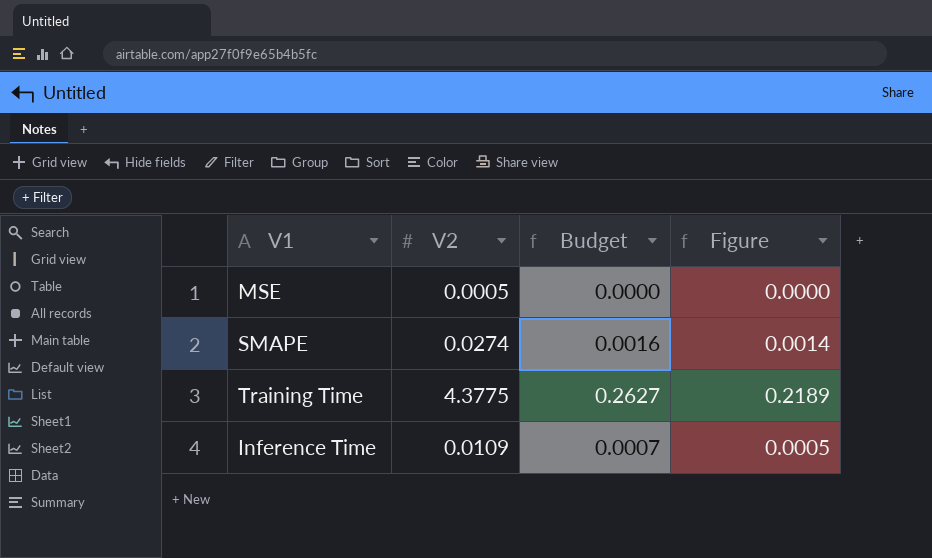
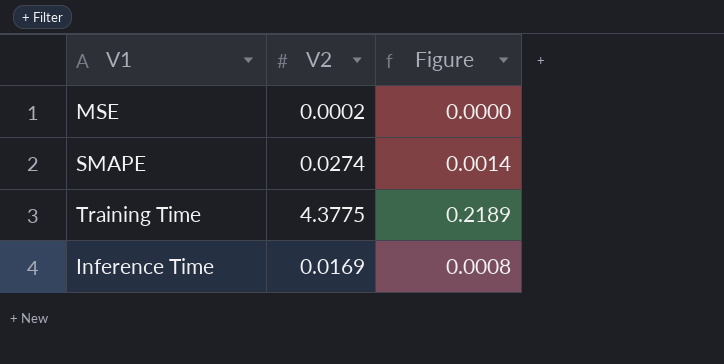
column Budget | formula: [V2] * 0.06 -> none
MSE | V2: 0.0005 -> 0.0002
Inference Time | V2: 0.0109 -> 0.0169
Inference Time | Figure: 0.0005 -> 0.0008

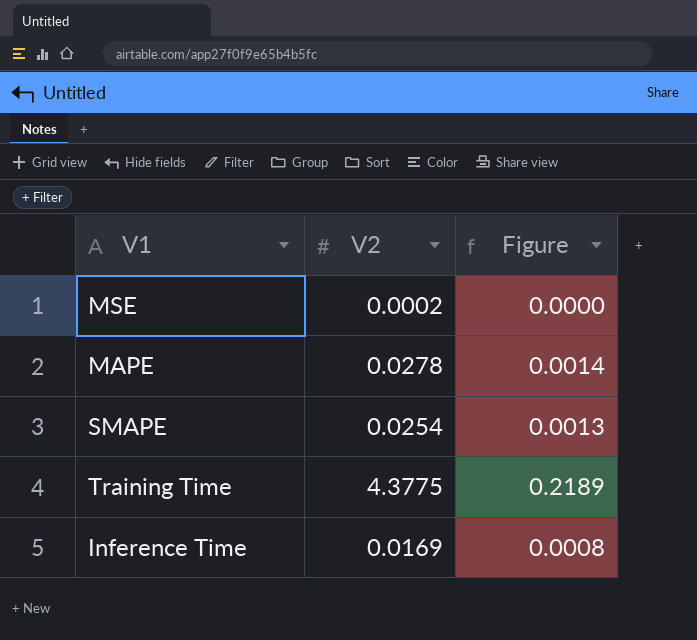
row MAPE: none -> 0.0278 | 0.0014
SMAPE | V2: 0.0274 -> 0.0254
SMAPE | Figure: 0.0014 -> 0.0013

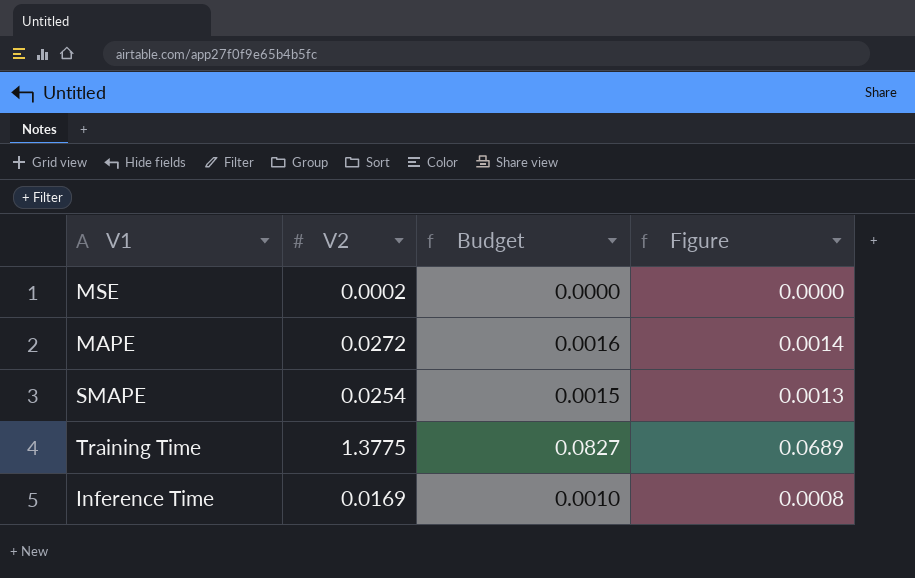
column Budget | formula: none -> [V2] * 0.06
MAPE | V2: 0.0278 -> 0.0272
Training Time | V2: 4.3775 -> 1.3775
Training Time | Figure: 0.2189 -> 0.0689

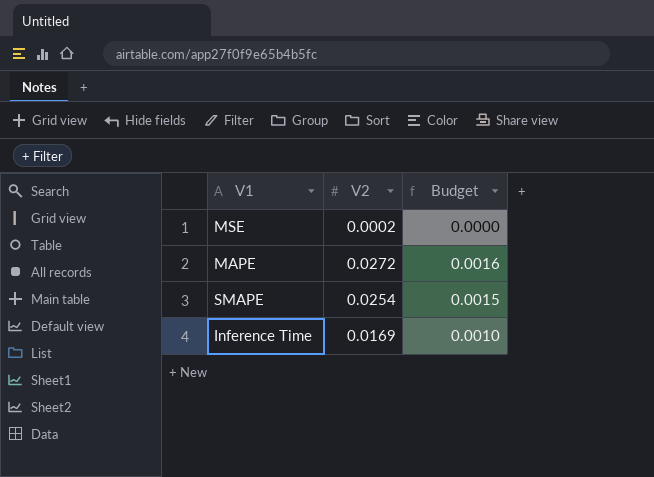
column Figure | formula: [V2] * 0.05 -> none
row Training Time: 1.3775 | 0.0827 | 0.0689 -> none

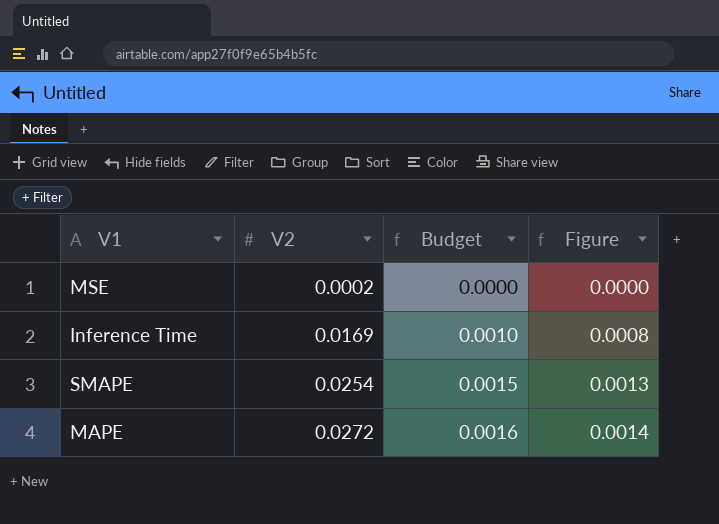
row order: none -> V2 ascending
column Figure | formula: none -> [V2] * 0.05

